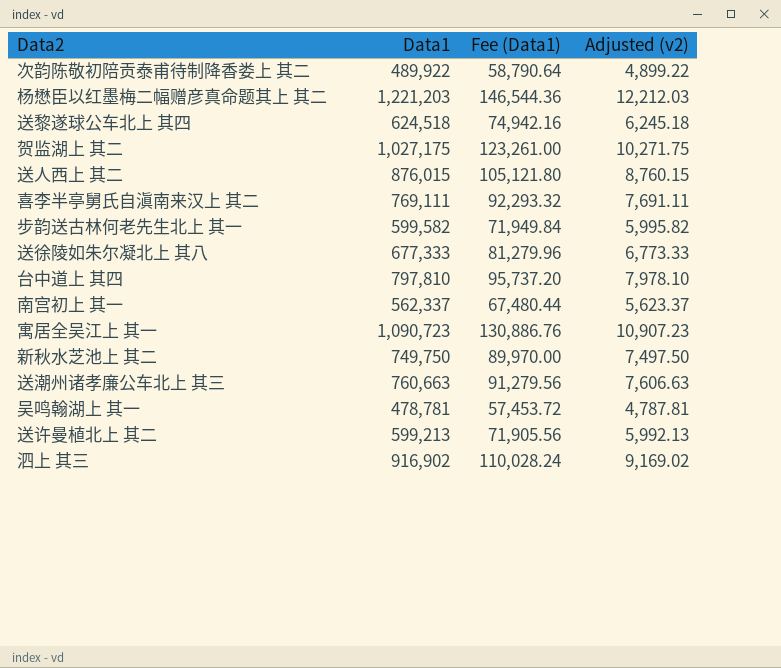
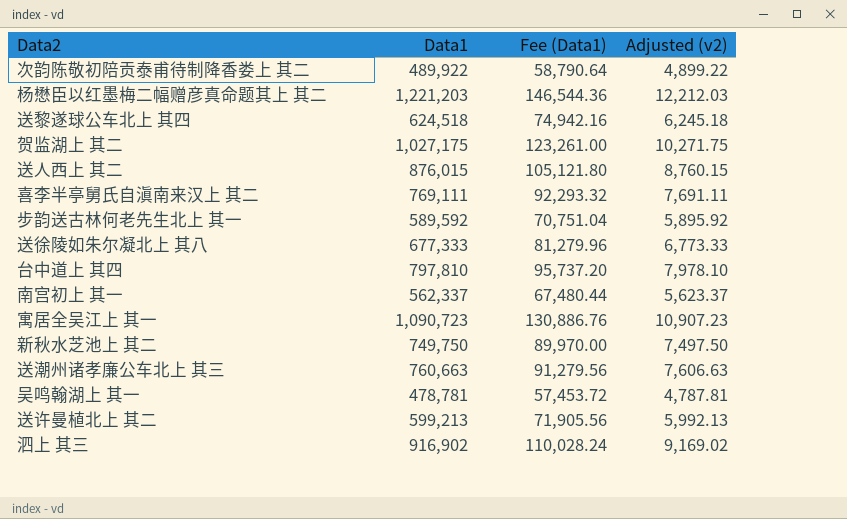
步韵送古林何老先生北上 其一 | Data1: 599,582 -> 589,592
步韵送古林何老先生北上 其一 | Fee (Data1): 71,949.84 -> 70,751.04
步韵送古林何老先生北上 其一 | Adjusted (v2): 5,995.82 -> 5,895.92

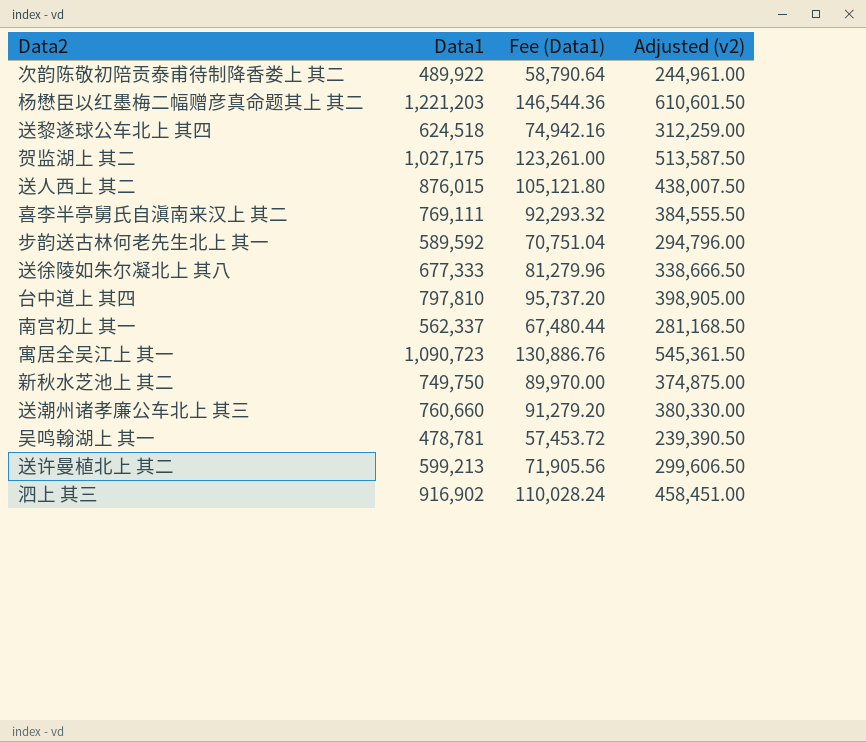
column Adjusted (v2) | formula: [Data1] * 0.01 -> [Data1] * 0.5
送潮州诸孝廉公车北上 其三 | Data1: 760,663 -> 760,660
送潮州诸孝廉公车北上 其三 | Fee (Data1): 91,279.56 -> 91,279.20

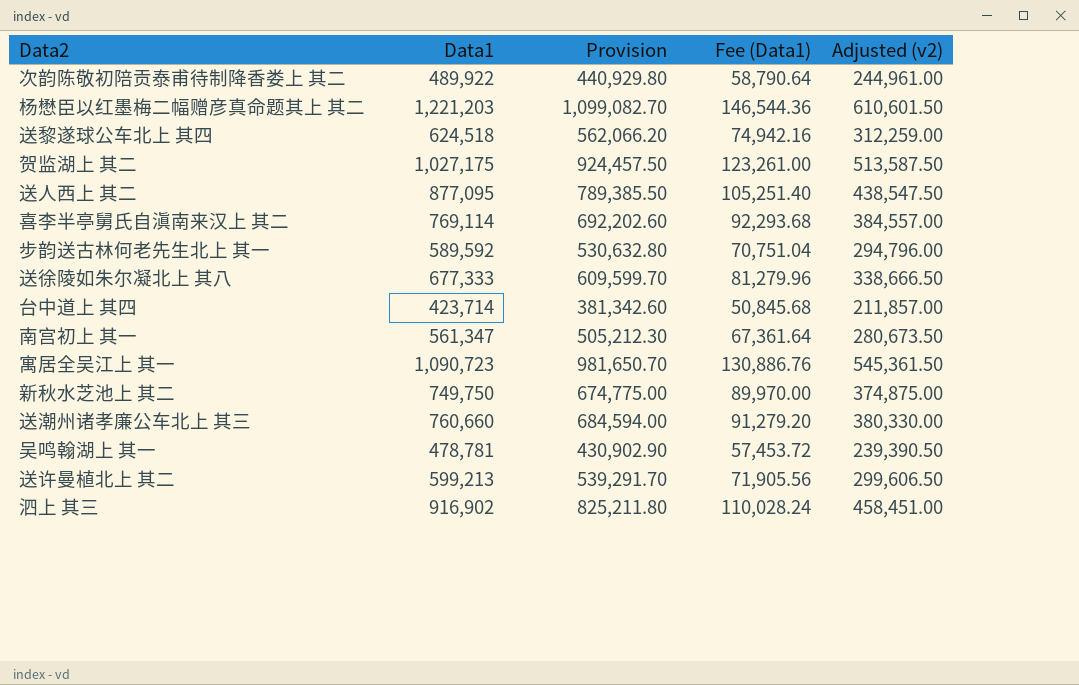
column Provision | formula: none -> [Data1] * 0.9
送人西上 其二 | Data1: 876,015 -> 877,095
送人西上 其二 | Fee (Data1): 105,121.80 -> 105,251.40
送人西上 其二 | Adjusted (v2): 438,007.50 -> 438,547.50
喜李半亭舅氏自滇南来汉上 其二 | Data1: 769,111 -> 769,114
喜李半亭舅氏自滇南来汉上 其二 | Fee (Data1): 92,293.32 -> 92,293.68
喜李半亭舅氏自滇南来汉上 其二 | Adjusted (v2): 384,555.50 -> 384,557.00
台中道上 其四 | Data1: 797,810 -> 423,714
台中道上 其四 | Fee (Data1): 95,737.20 -> 50,845.68
台中道上 其四 | Adjusted (v2): 398,905.00 -> 211,857.00
南宫初上 其一 | Data1: 562,337 -> 561,347
南宫初上 其一 | Fee (Data1): 67,480.44 -> 67,361.64
南宫初上 其一 | Adjusted (v2): 281,168.50 -> 280,673.50

